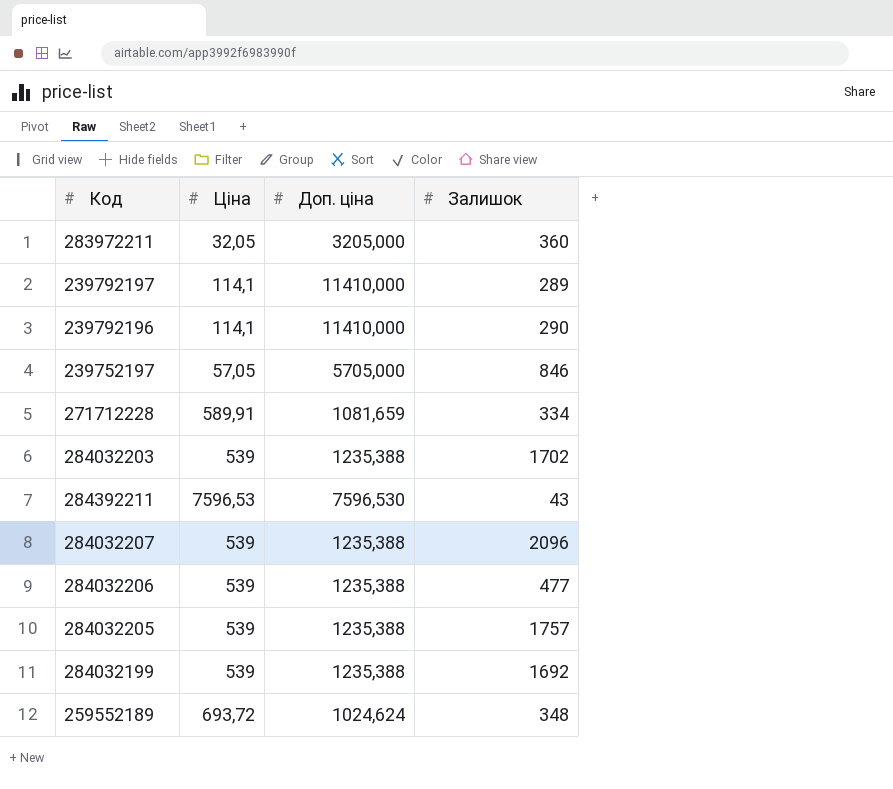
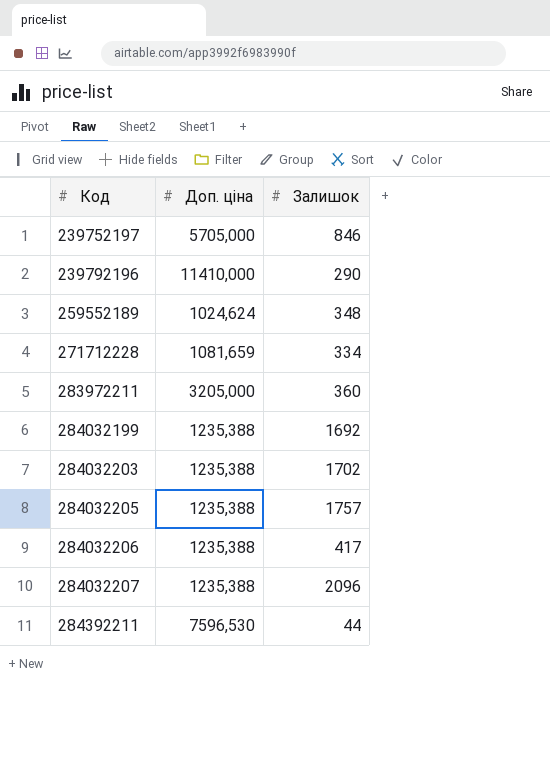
row order: none -> Код ascending
column Ціна | position: 2 -> none
row 239792197: 114,1 | 11410,000 | 289 -> none
284032206 | Залишок: 477 -> 417
284392211 | Залишок: 43 -> 44

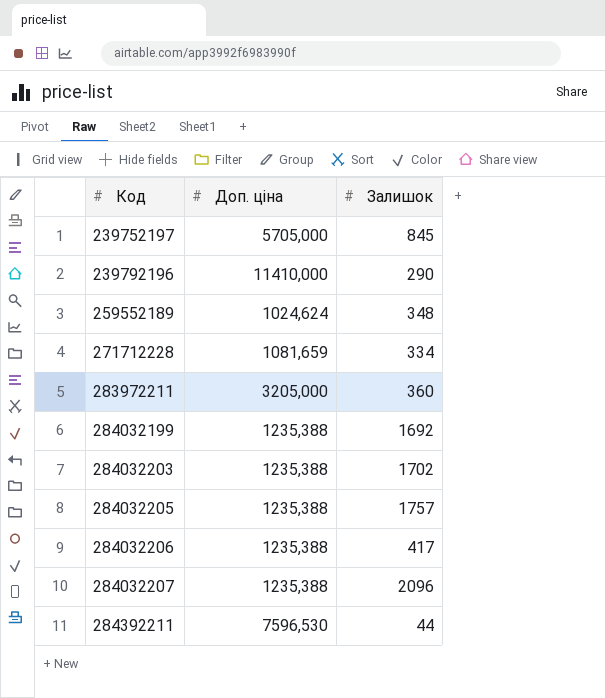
239752197 | Залишок: 846 -> 845

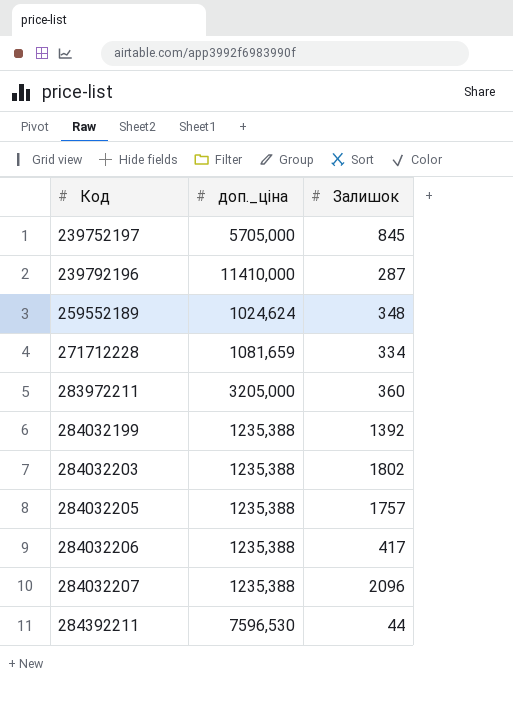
column name: Доп. ціна -> доп._ціна
239792196 | Залишок: 290 -> 287
284032199 | Залишок: 1692 -> 1392
284032203 | Залишок: 1702 -> 1802

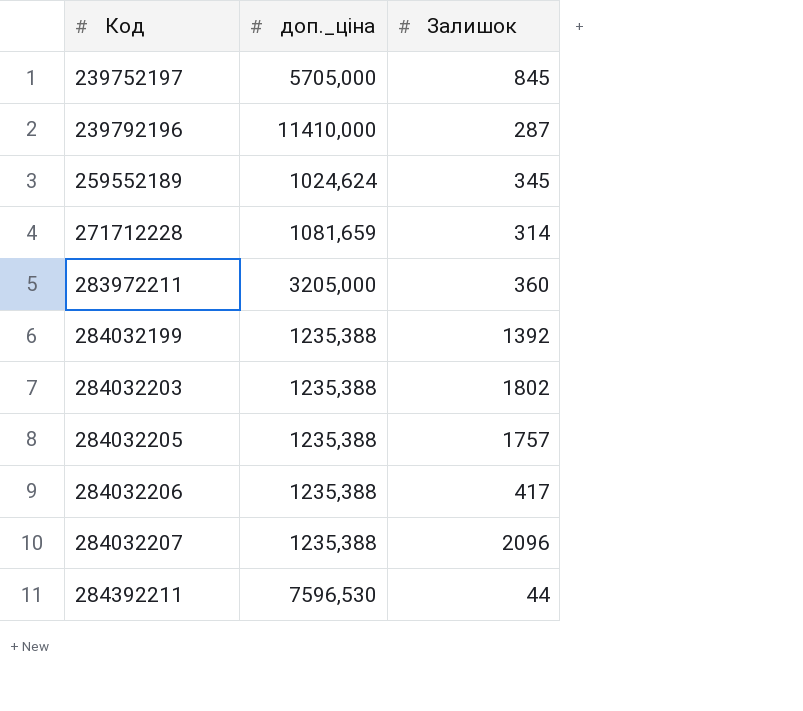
259552189 | Залишок: 348 -> 345
271712228 | Залишок: 334 -> 314

